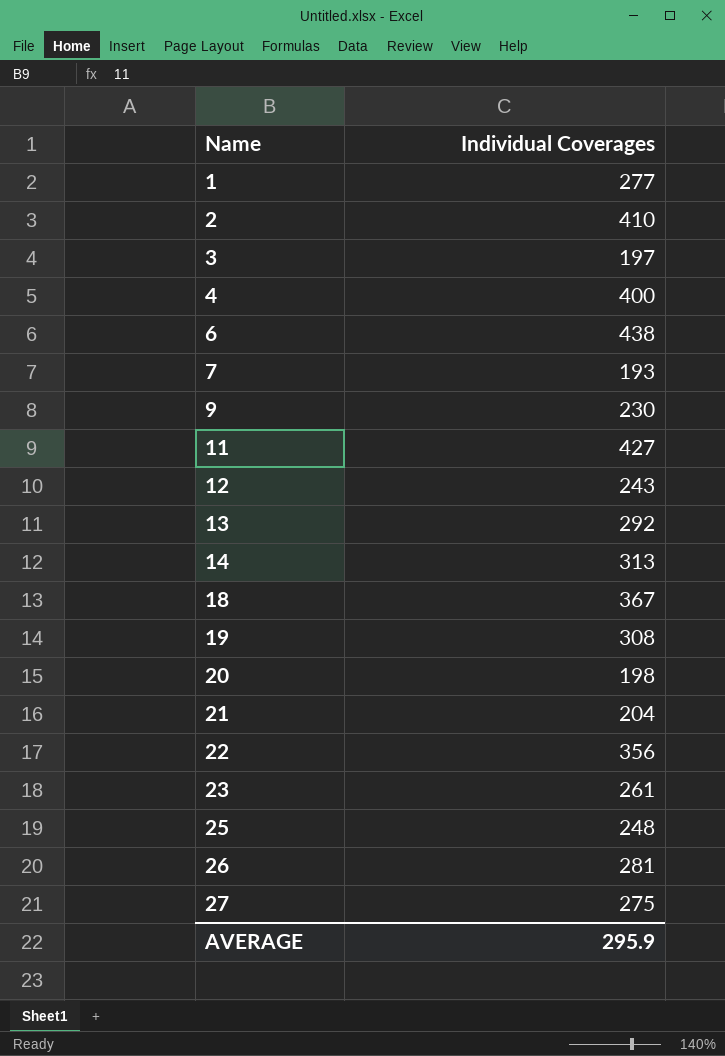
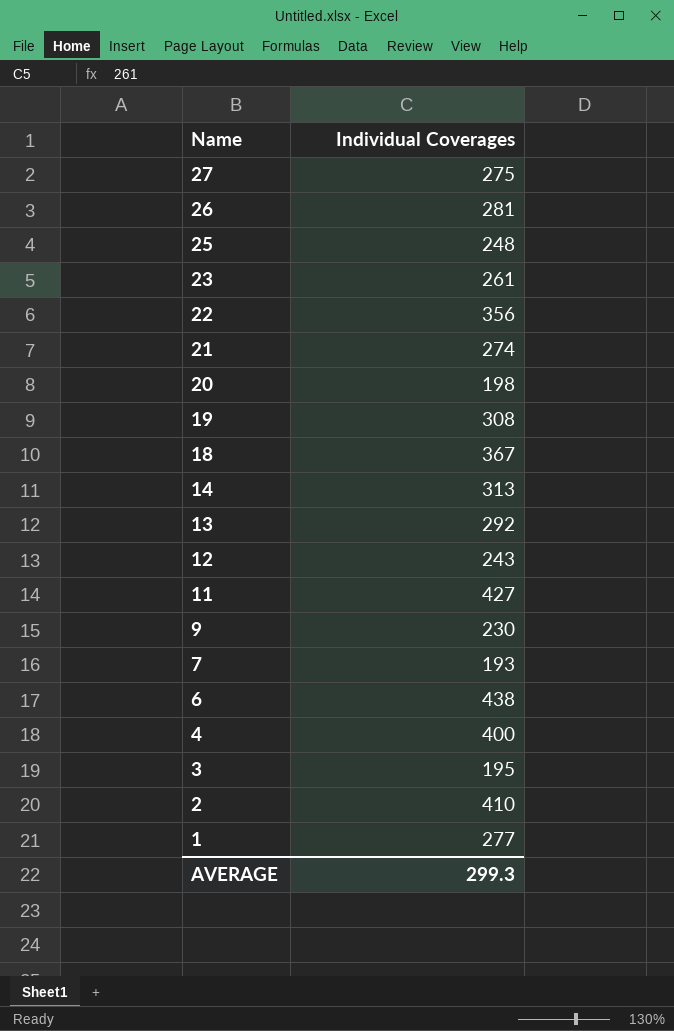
row order: Name ascending -> Name descending
21 | Individual Coverages: 204 -> 274
3 | Individual Coverages: 197 -> 195
AVERAGE | Individual Coverages: 295.9 -> 299.3

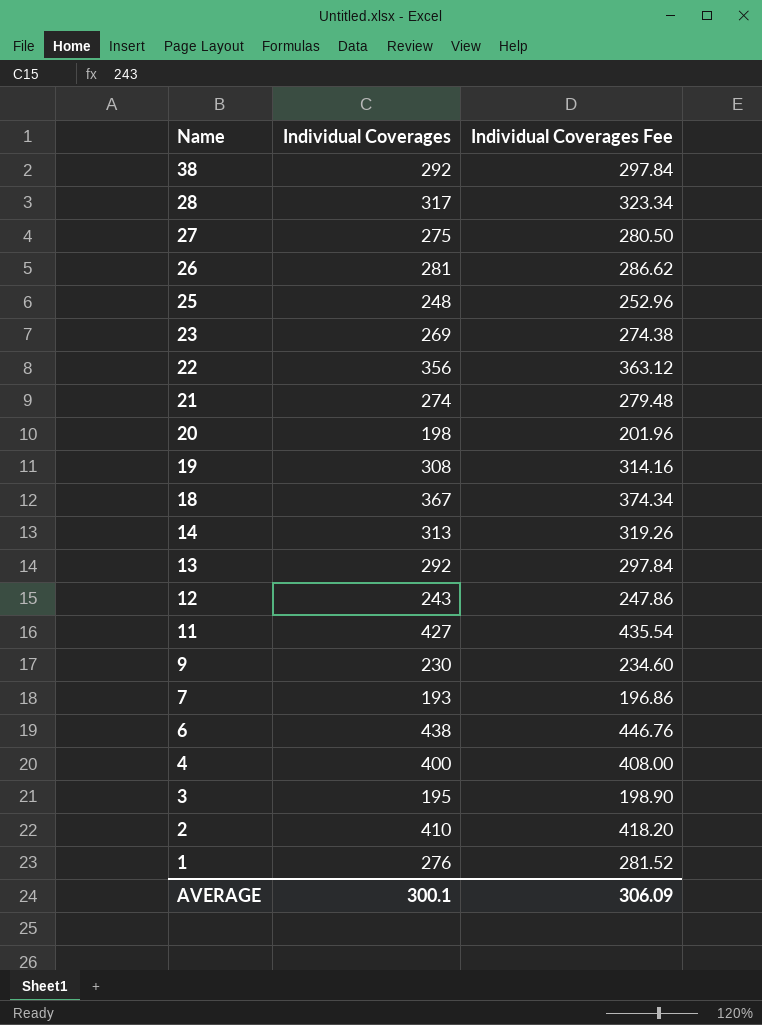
column Individual Coverages Fee | formula: none -> [Individual Coverages] * 1.02
row 38: none -> 292 | 297.84
row 28: none -> 317 | 323.34
23 | Individual Coverages: 261 -> 269
1 | Individual Coverages: 277 -> 276
AVERAGE | Individual Coverages: 299.3 -> 300.1

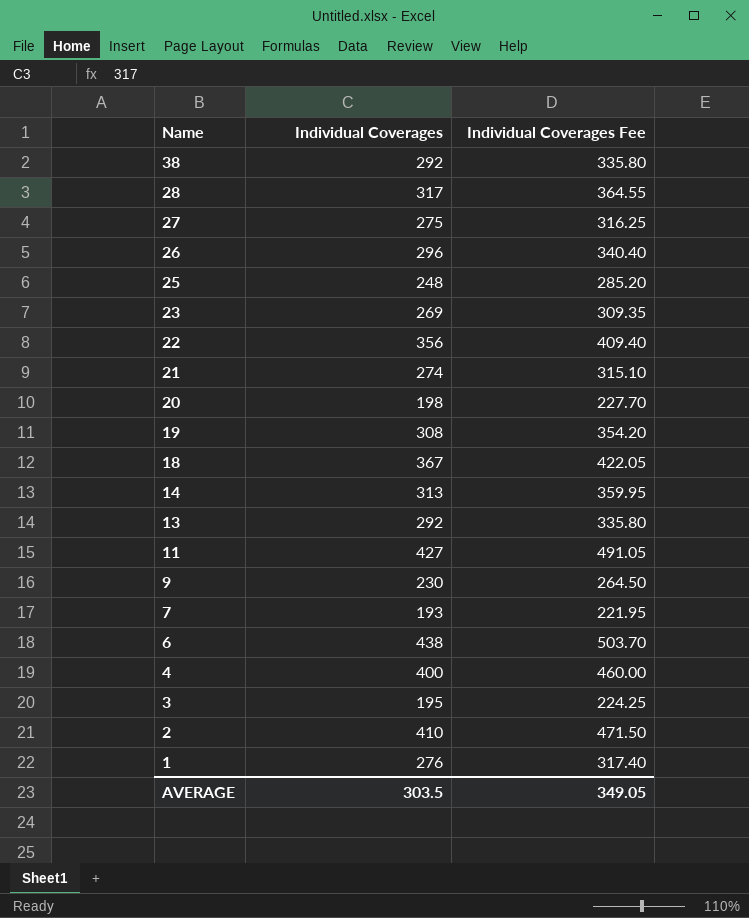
column Individual Coverages Fee | formula: [Individual Coverages] * 1.02 -> [Individual Coverages] * 1.15
row 12: 243 | 247.86 -> none
26 | Individual Coverages: 281 -> 296
AVERAGE | Individual Coverages: 300.1 -> 303.5
AVERAGE | Individual Coverages Fee: 306.09 -> 349.05

